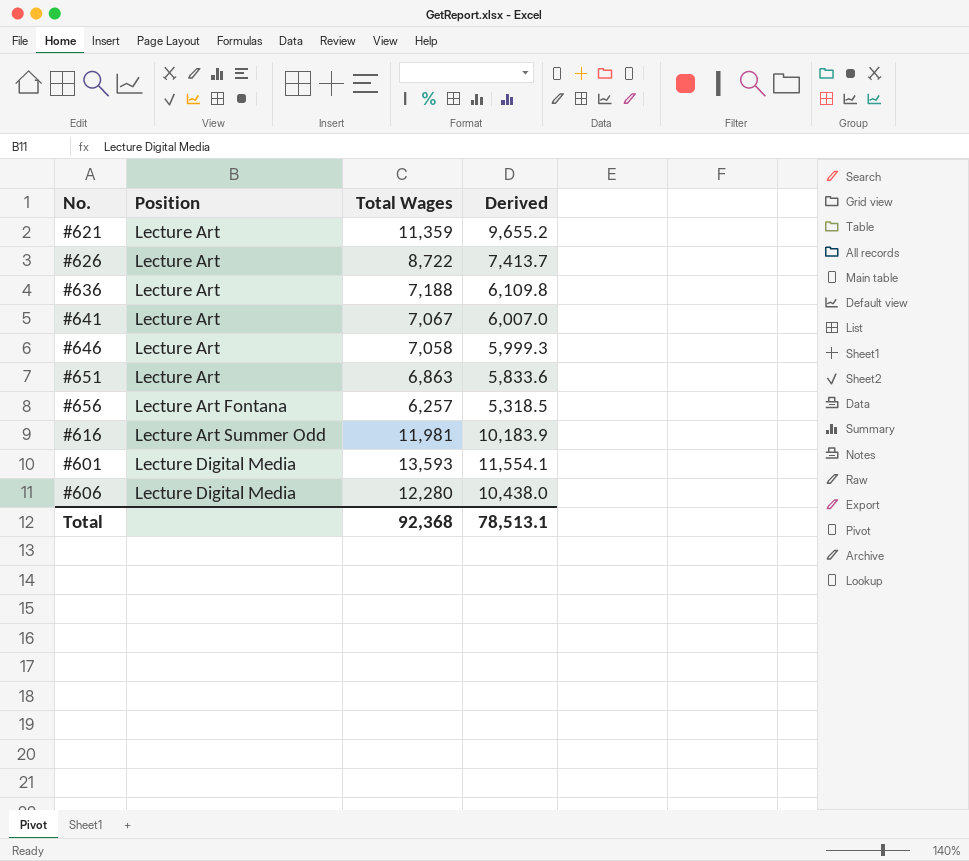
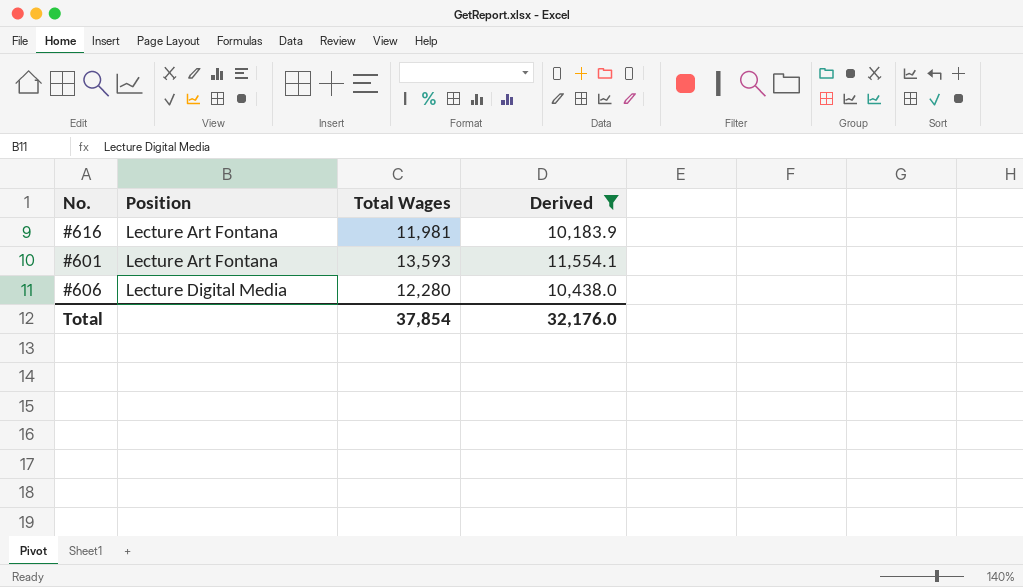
filter: none -> Derived >= 10,183.9
#616 | Position: Lecture Art Summer Odd -> Lecture Art Fontana
#601 | Position: Lecture Digital Media -> Lecture Art Fontana
Total | Total Wages: 92,368 -> 37,854
Total | Derived: 78,513.1 -> 32,176.0

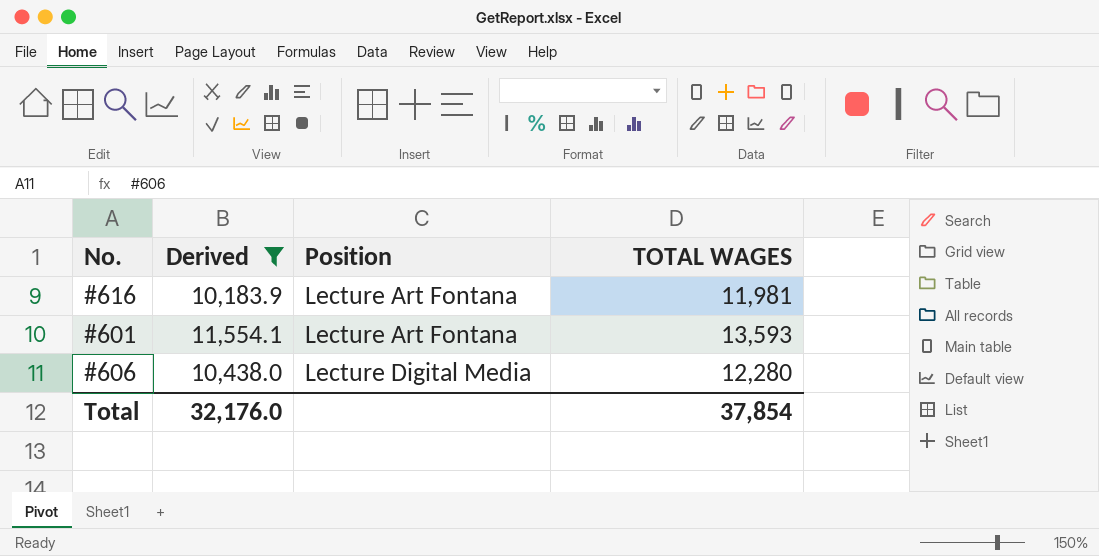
column Derived | position: 4 -> 2
column name: Total Wages -> TOTAL WAGES

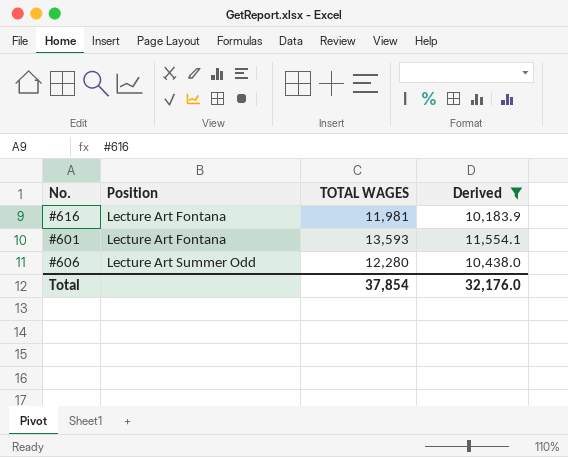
column Derived | position: 2 -> 4
#606 | Position: Lecture Digital Media -> Lecture Art Summer Odd

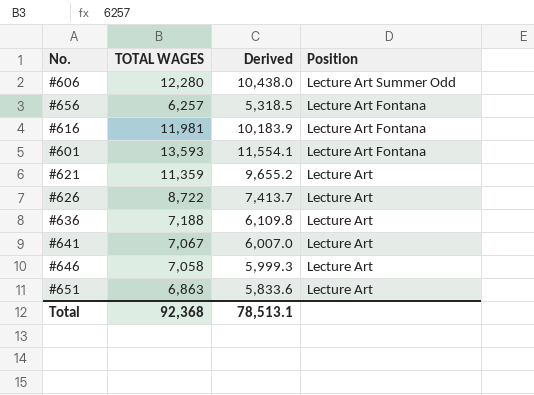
filter: Derived >= 10,183.9 -> none
row order: Position ascending -> Position descending
column Position | position: 2 -> 4
Total | TOTAL WAGES: 37,854 -> 92,368
Total | Derived: 32,176.0 -> 78,513.1

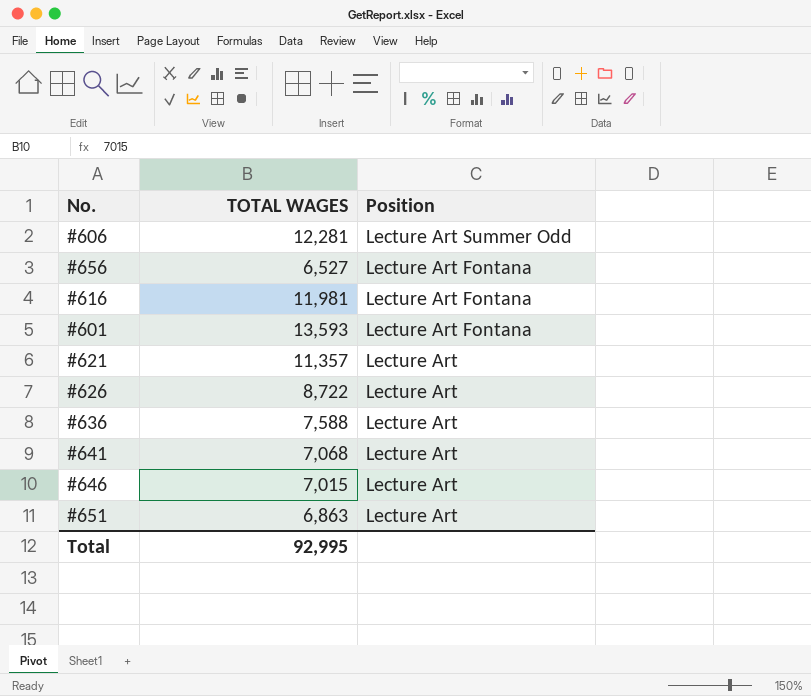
column Derived | formula: [TOTAL WAGES] * 0.85 -> none
#606 | TOTAL WAGES: 12,280 -> 12,281
#656 | TOTAL WAGES: 6,257 -> 6,527
#621 | TOTAL WAGES: 11,359 -> 11,357
#636 | TOTAL WAGES: 7,188 -> 7,588
#641 | TOTAL WAGES: 7,067 -> 7,068
#646 | TOTAL WAGES: 7,058 -> 7,015
Total | TOTAL WAGES: 92,368 -> 92,995

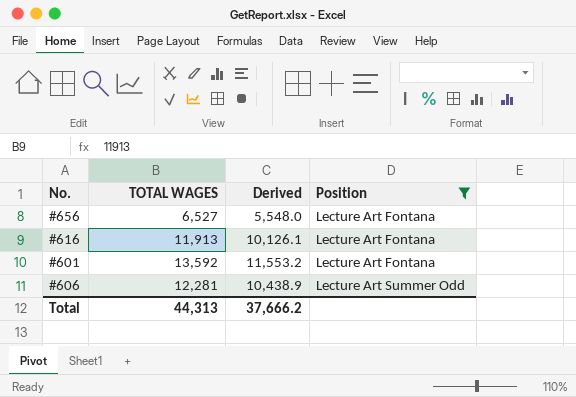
filter: none -> Position != Lecture Art
row order: Position descending -> Position ascending
column Derived | formula: none -> [TOTAL WAGES] * 0.85
#616 | TOTAL WAGES: 11,981 -> 11,913
#601 | TOTAL WAGES: 13,593 -> 13,592
Total | TOTAL WAGES: 92,995 -> 44,313

